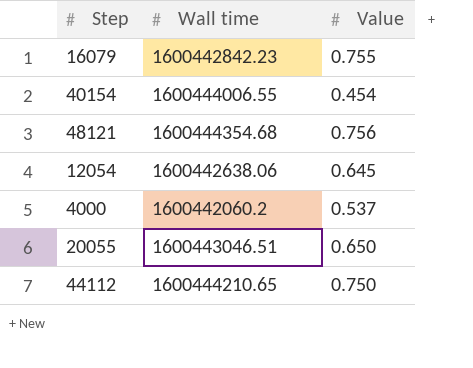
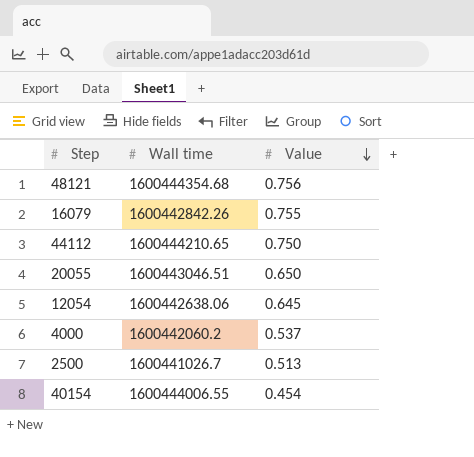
row order: none -> Value descending
16079 | Wall time: 1600442842.23 -> 1600442842.26
row 2500: none -> 1600441026.7 | 0.513

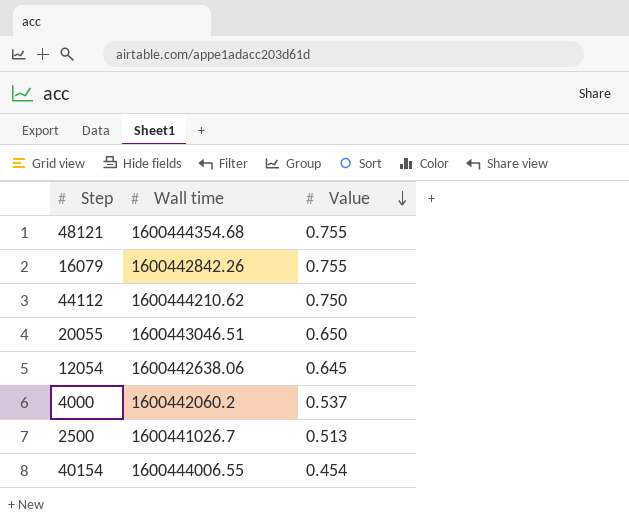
48121 | Value: 0.756 -> 0.755
44112 | Wall time: 1600444210.65 -> 1600444210.62

